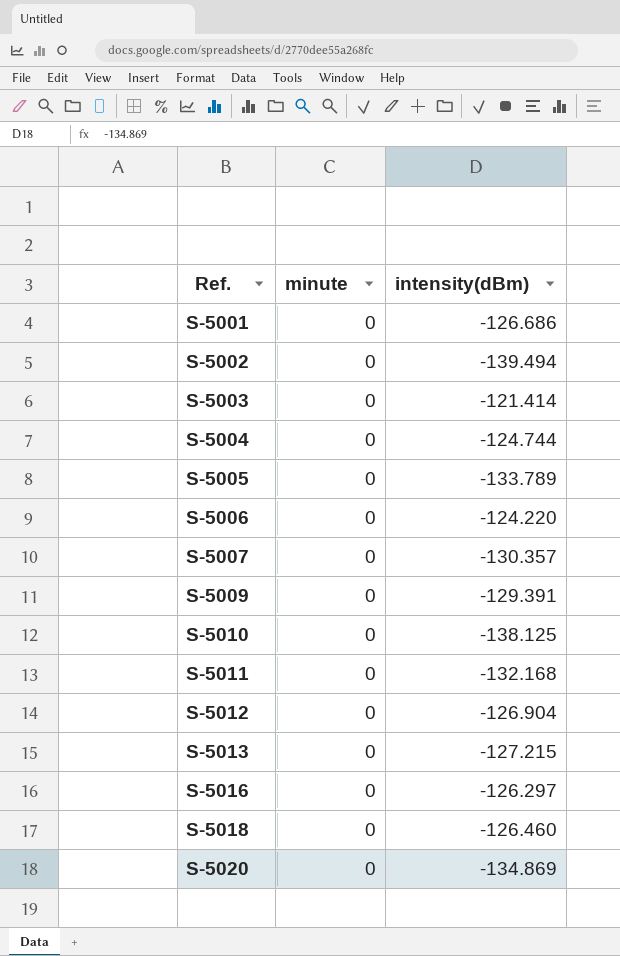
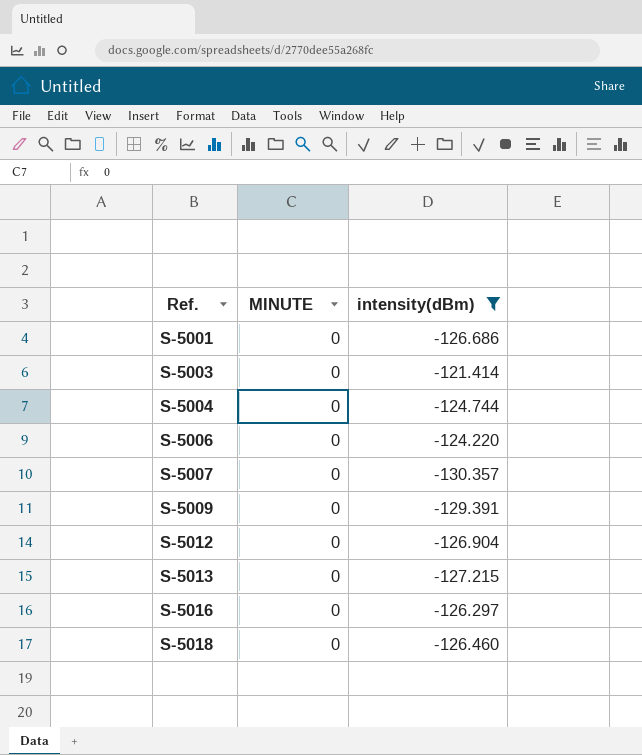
filter: none -> intensity(dBm) >= -130.357
column name: minute -> MINUTE

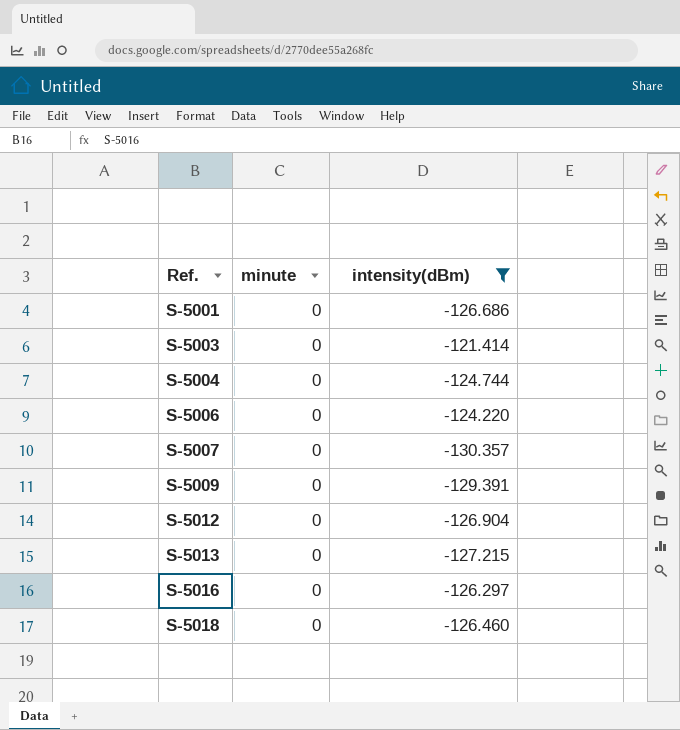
column name: MINUTE -> minute

